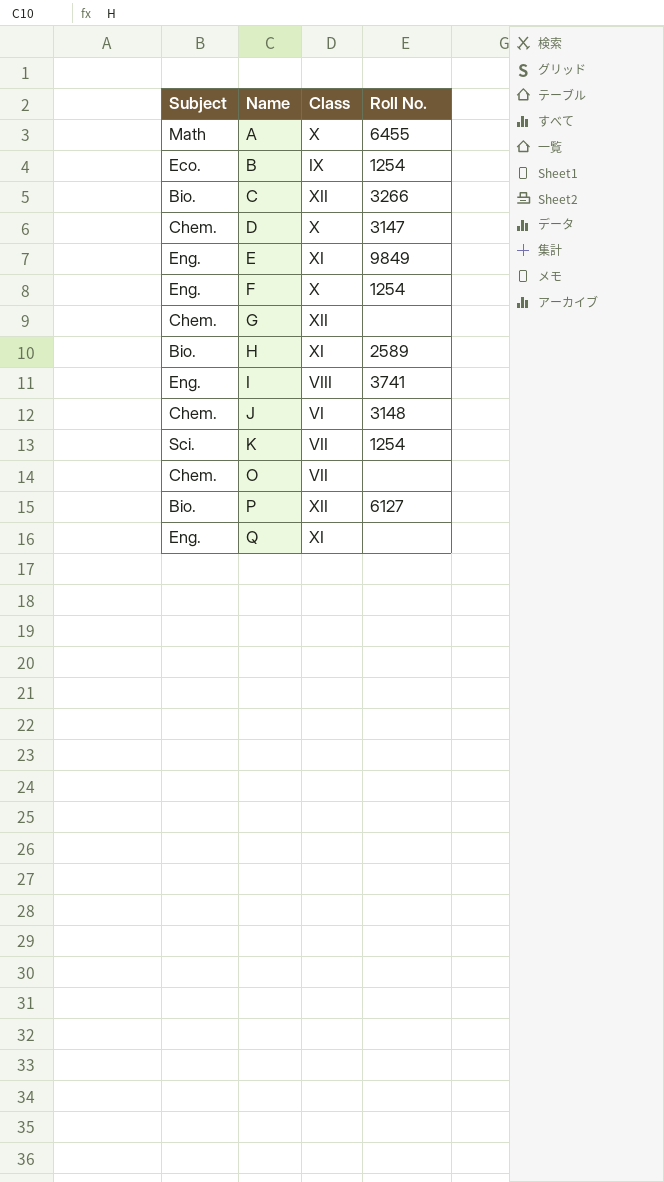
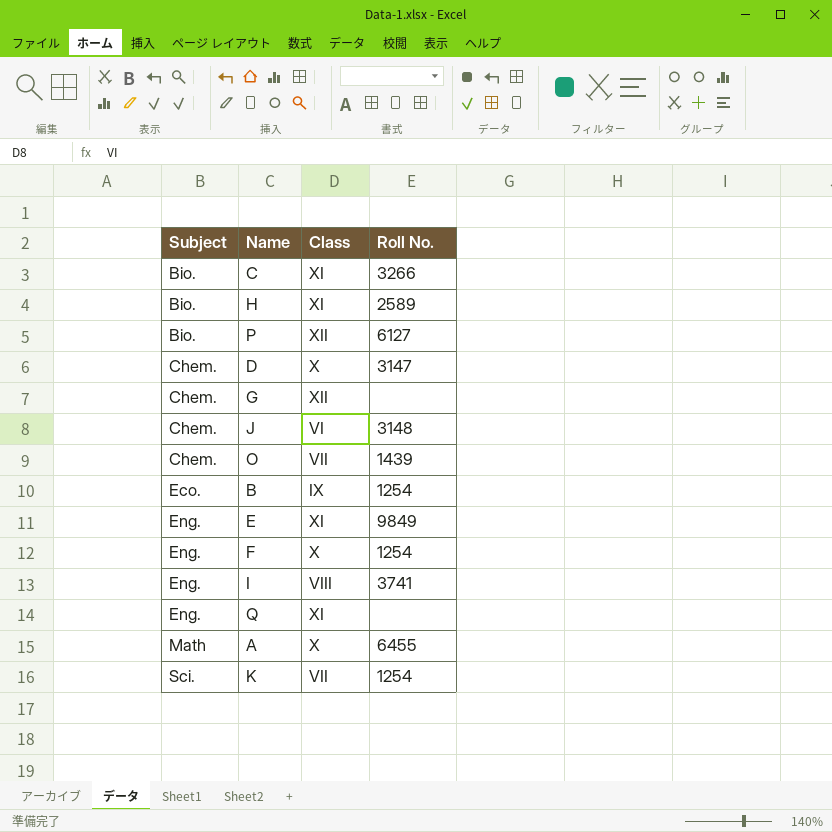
row order: Name ascending -> Subject ascending
C | Class: XII -> XI
O | Roll No.: none -> 1439

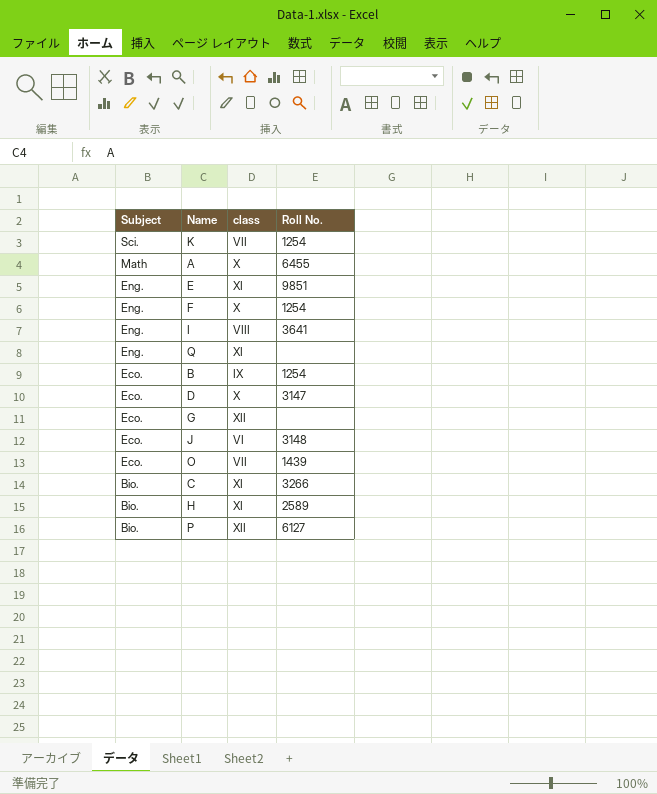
row order: Subject ascending -> Subject descending
column name: Class -> class
E | Roll No.: 9849 -> 9851
I | Roll No.: 3741 -> 3641
D | Subject: Chem. -> Eco.
G | Subject: Chem. -> Eco.
J | Subject: Chem. -> Eco.
O | Subject: Chem. -> Eco.

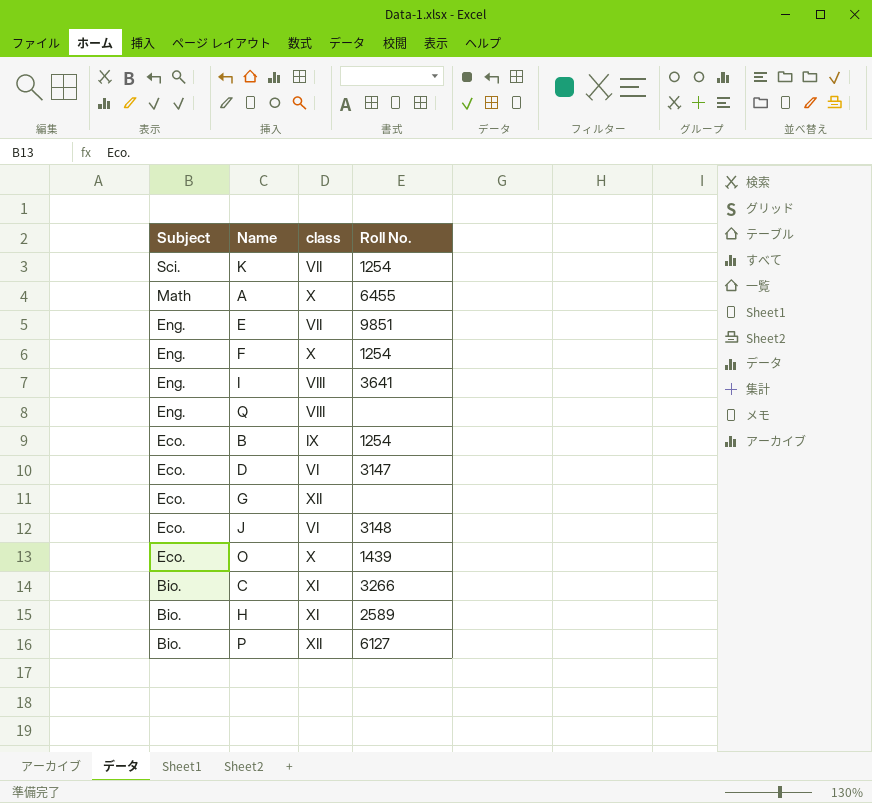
E | class: XI -> VII
Q | class: XI -> VIII
D | class: X -> VI
O | class: VII -> X

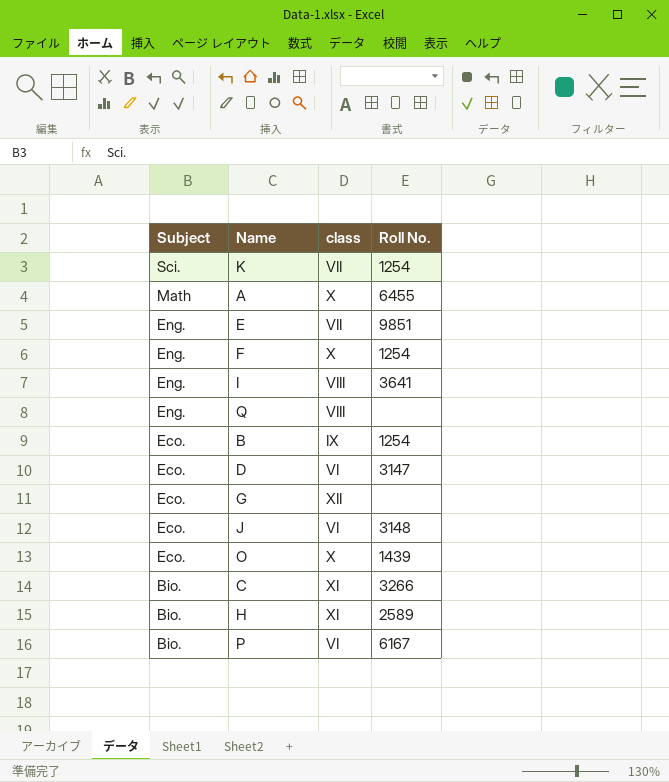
P | class: XII -> VI
P | Roll No.: 6127 -> 6167

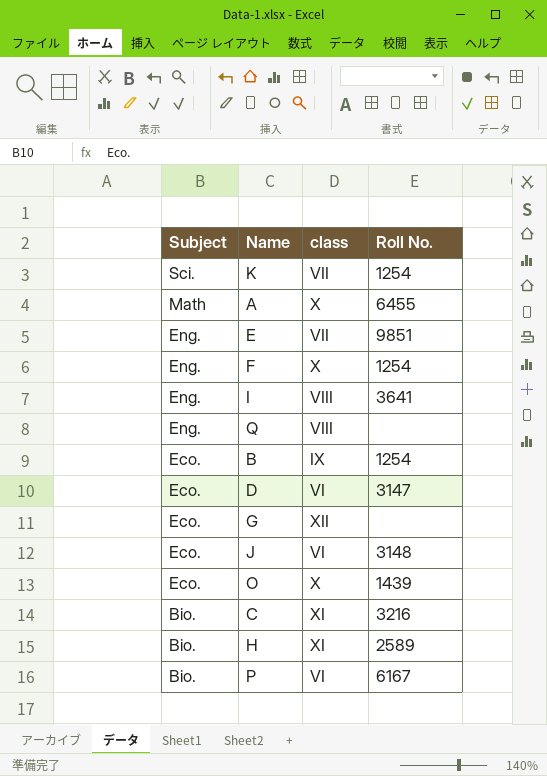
C | Roll No.: 3266 -> 3216

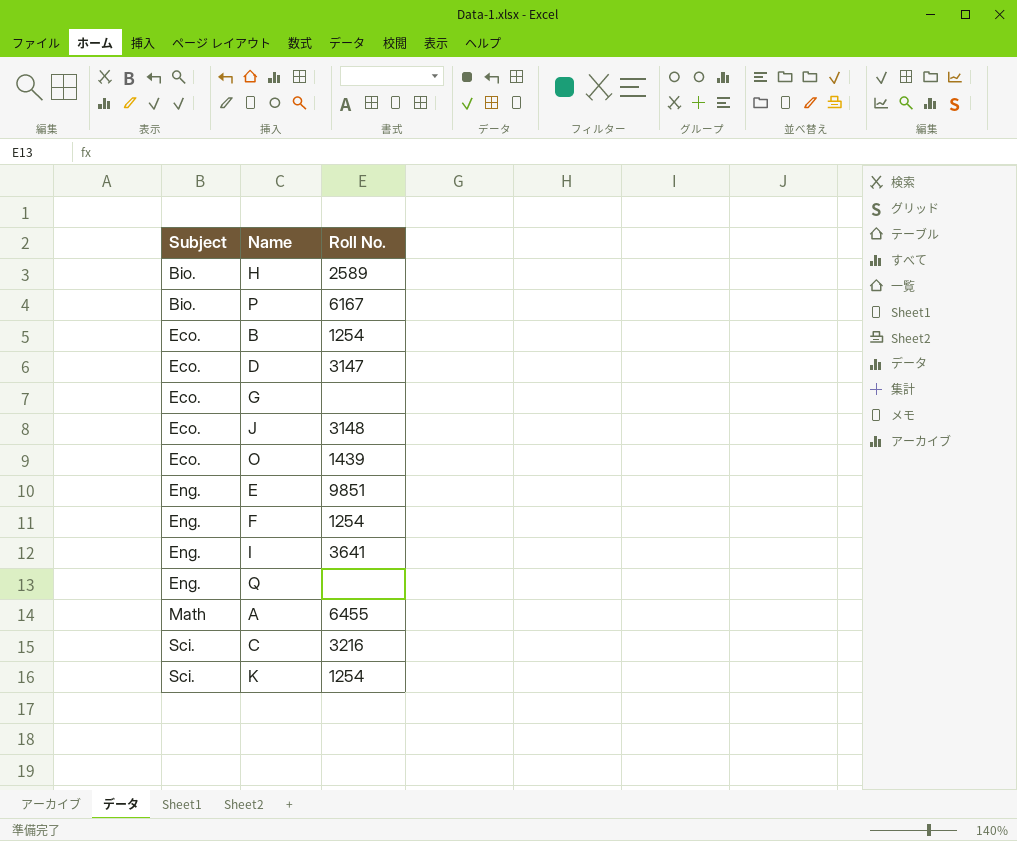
row order: Subject descending -> Subject ascending
column class | position: 3 -> none
C | Subject: Bio. -> Sci.

